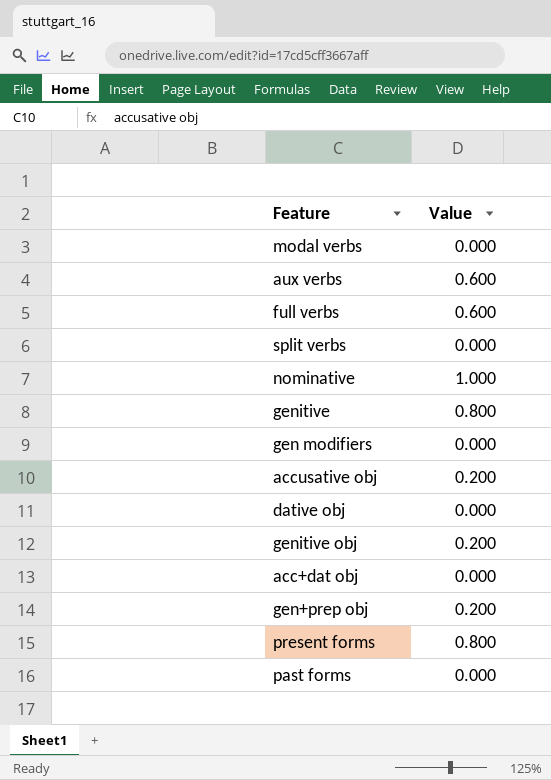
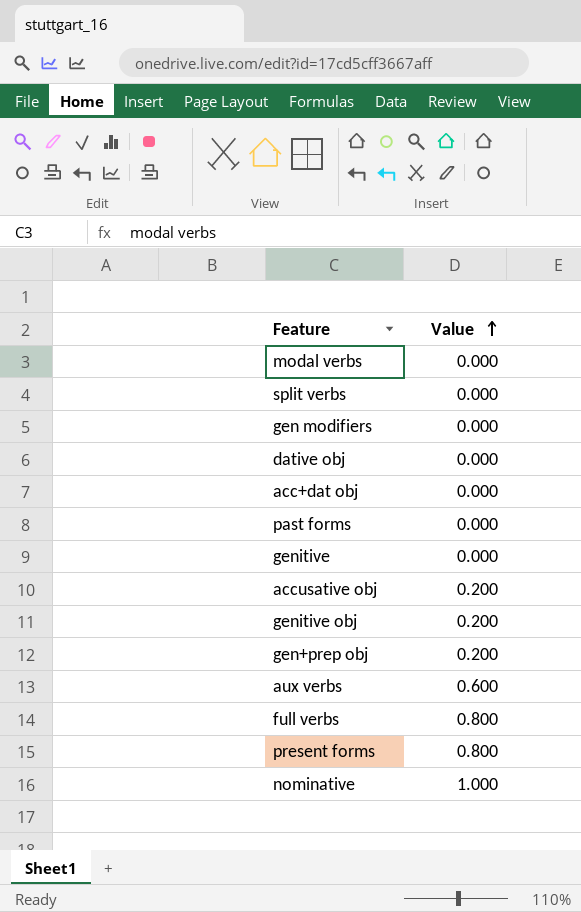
row order: none -> Value ascending
genitive | Value: 0.800 -> 0.000
full verbs | Value: 0.600 -> 0.800

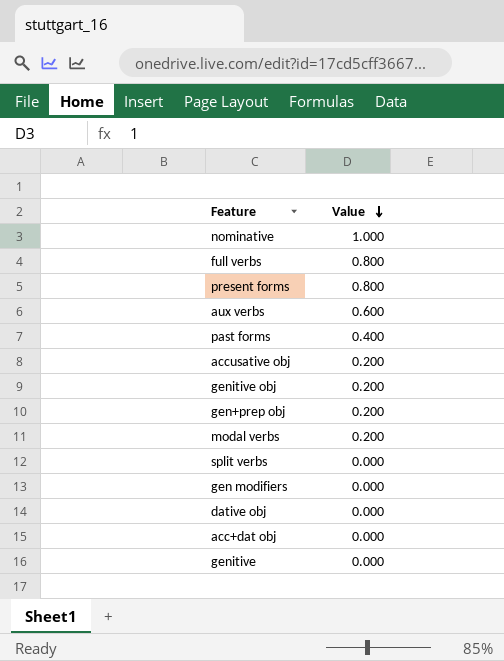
row order: Value ascending -> Value descending
past forms | Value: 0.000 -> 0.400
modal verbs | Value: 0.000 -> 0.200

